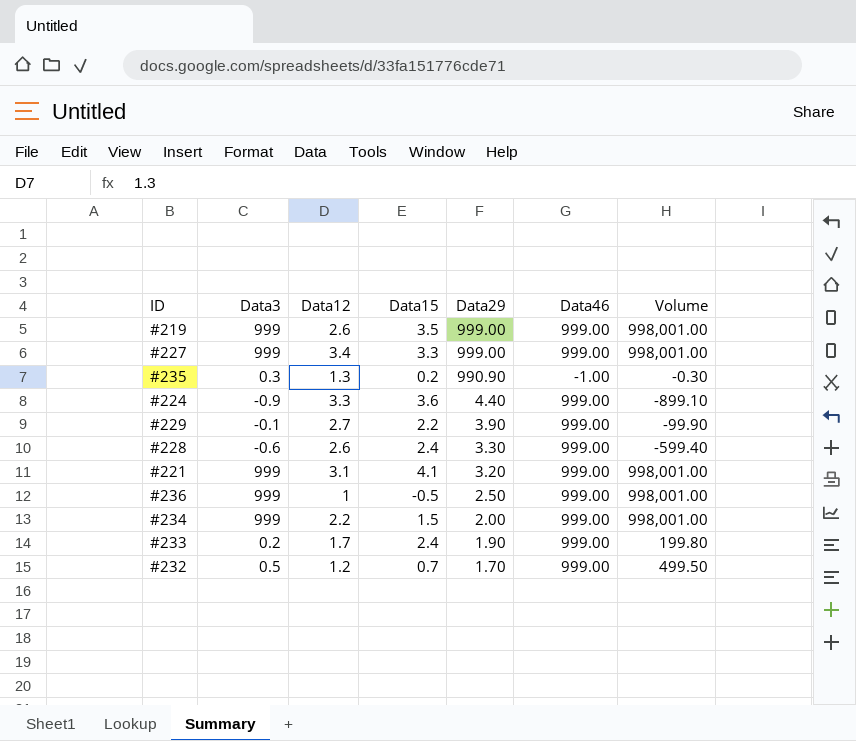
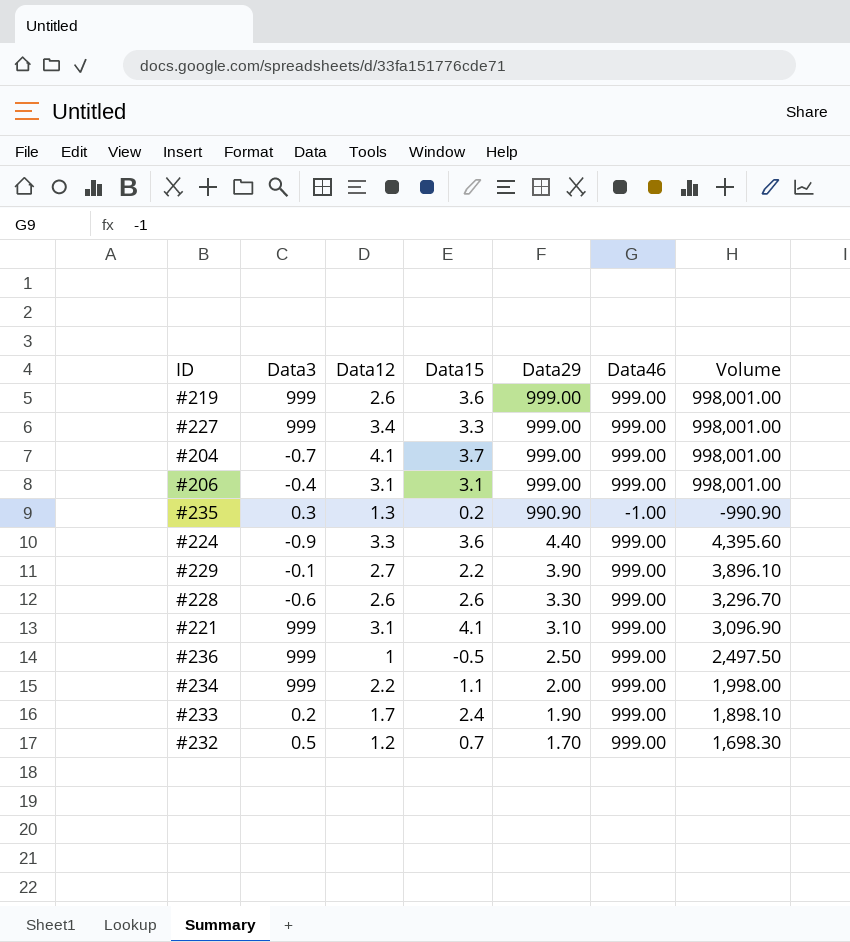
column Volume | formula: [Data3] * [Data46] -> [Data29] * [Data46]
#219 | Data15: 3.5 -> 3.6
row #204: none -> -0.7 | 4.1 | 3.7 | 999.00 | 999.00 | 998,001.00
row #206: none -> -0.4 | 3.1 | 3.1 | 999.00 | 999.00 | 998,001.00
#228 | Data15: 2.4 -> 2.6
#221 | Data29: 3.20 -> 3.10
#234 | Data15: 1.5 -> 1.1

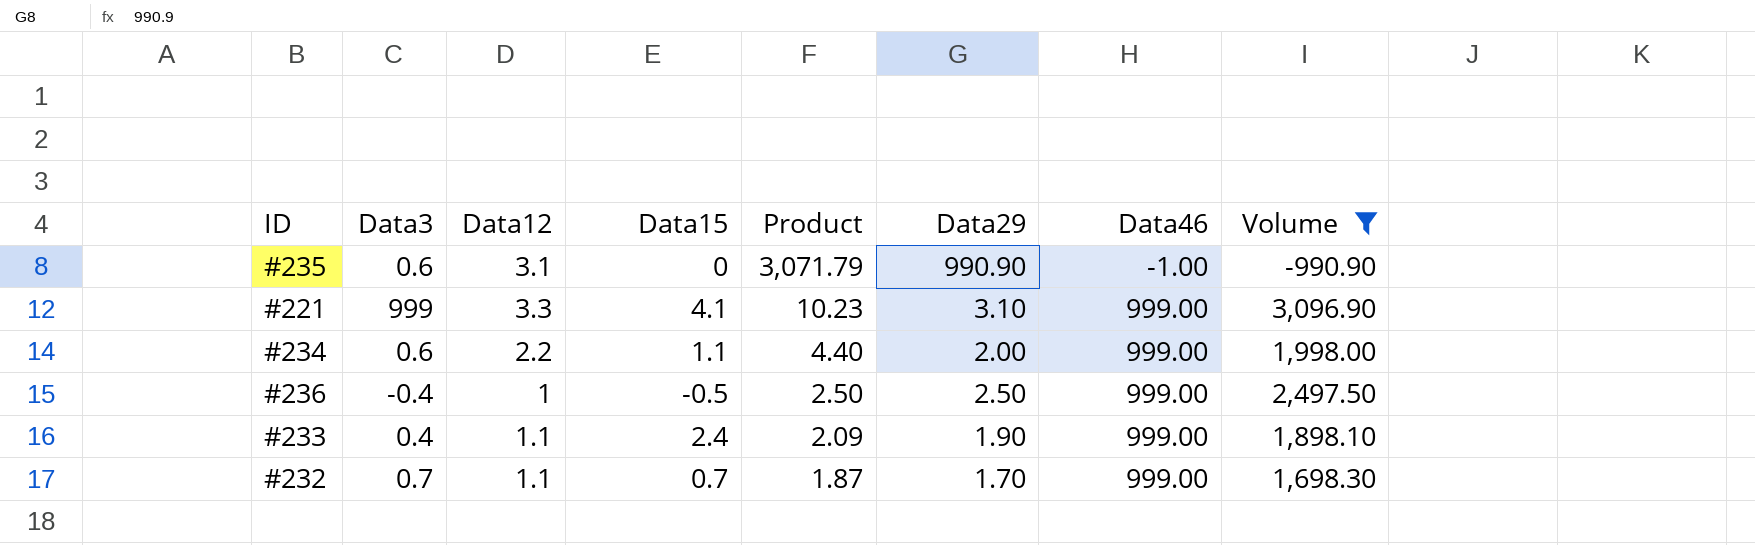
filter: none -> Volume <= 3,096.90
row order: Data29 descending -> Product descending
column Product | formula: none -> [Data12] * [Data29]
#235 | Data3: 0.3 -> 0.6
#235 | Data12: 1.3 -> 3.1
#235 | Data15: 0.2 -> 0
#221 | Data12: 3.1 -> 3.3
#234 | Data3: 999 -> 0.6
#236 | Data3: 999 -> -0.4
#233 | Data3: 0.2 -> 0.4
#233 | Data12: 1.7 -> 1.1
#232 | Data3: 0.5 -> 0.7
#232 | Data12: 1.2 -> 1.1

